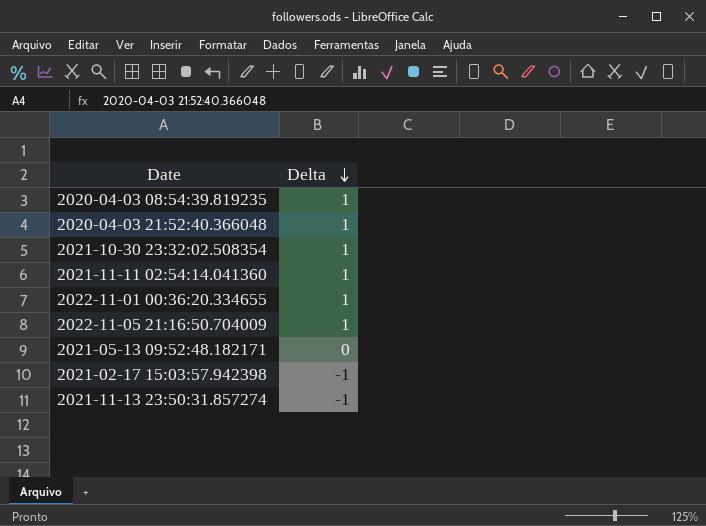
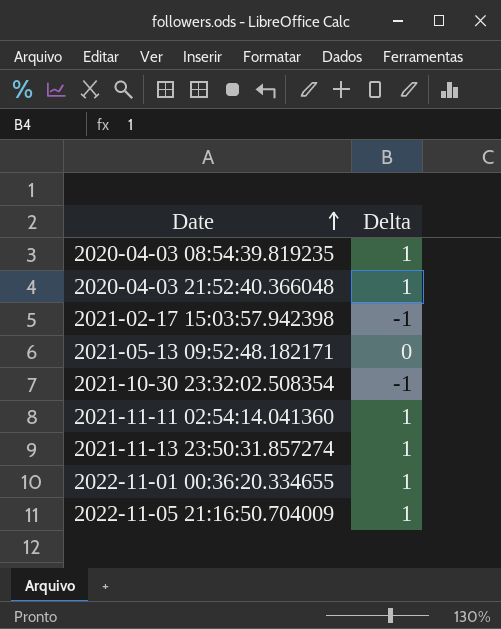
row order: Delta descending -> Date ascending
2021-10-30 23:32:02.508354 | Delta: 1 -> -1
2021-11-13 23:50:31.857274 | Delta: -1 -> 1

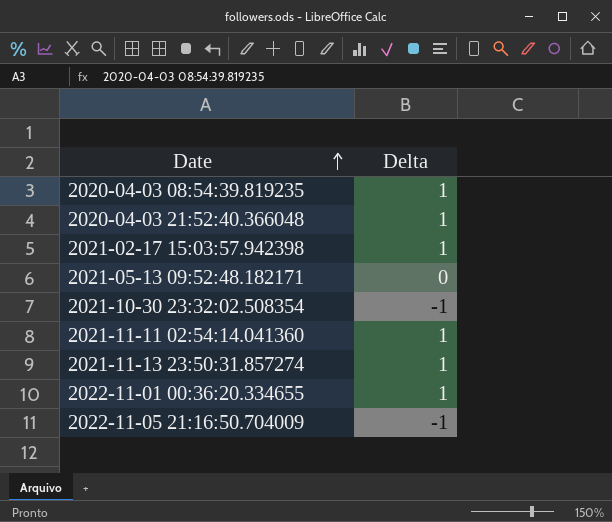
2021-02-17 15:03:57.942398 | Delta: -1 -> 1
2022-11-05 21:16:50.704009 | Delta: 1 -> -1

